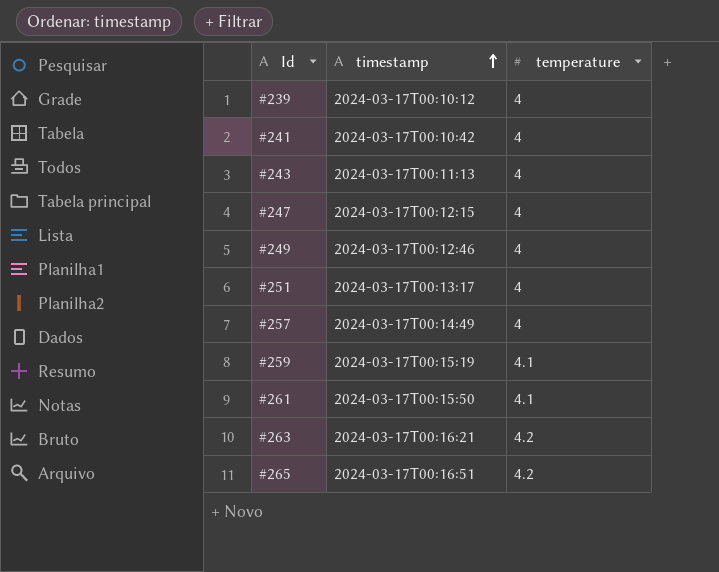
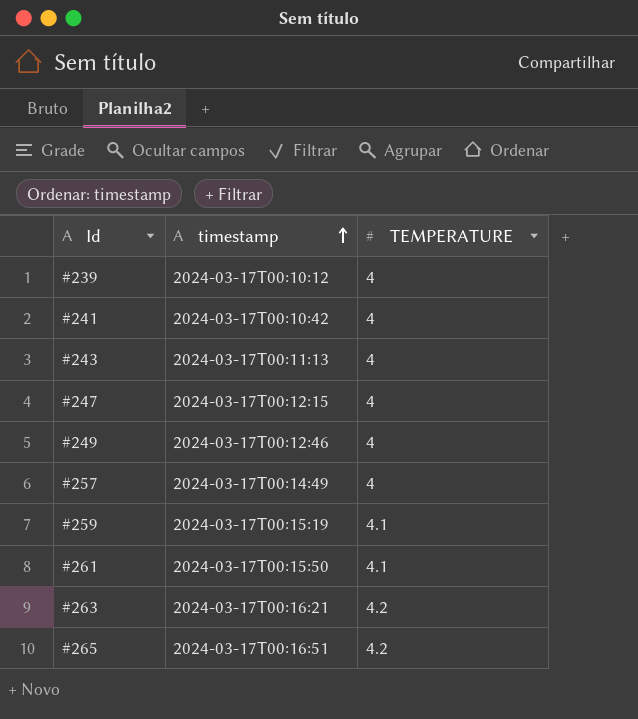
column name: temperature -> TEMPERATURE
row #251: 2024-03-17T00:13:17 | 4 -> none

